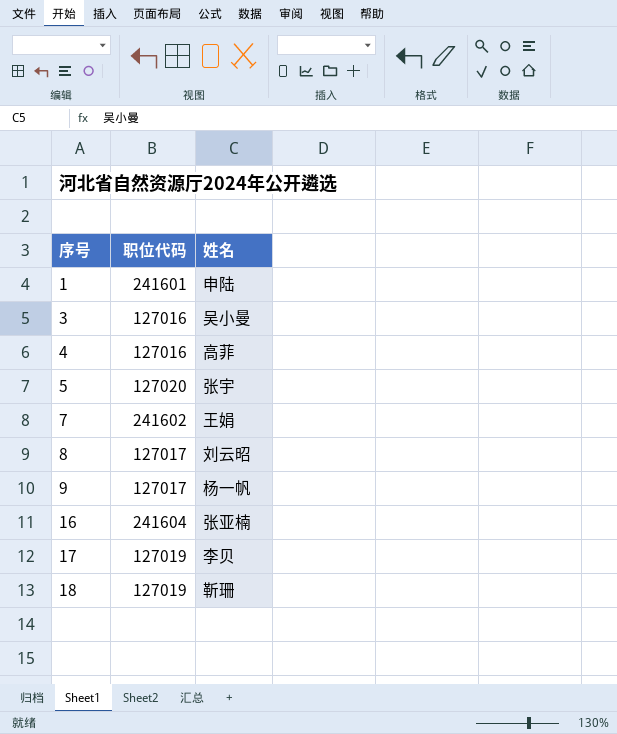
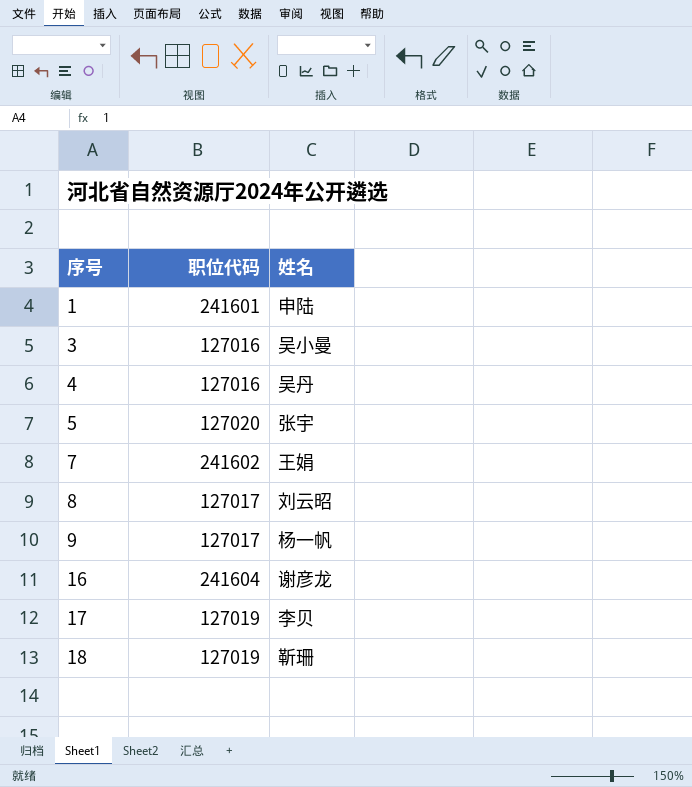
4 | 姓名: 高菲 -> 吴丹
16 | 姓名: 张亚楠 -> 谢彦龙

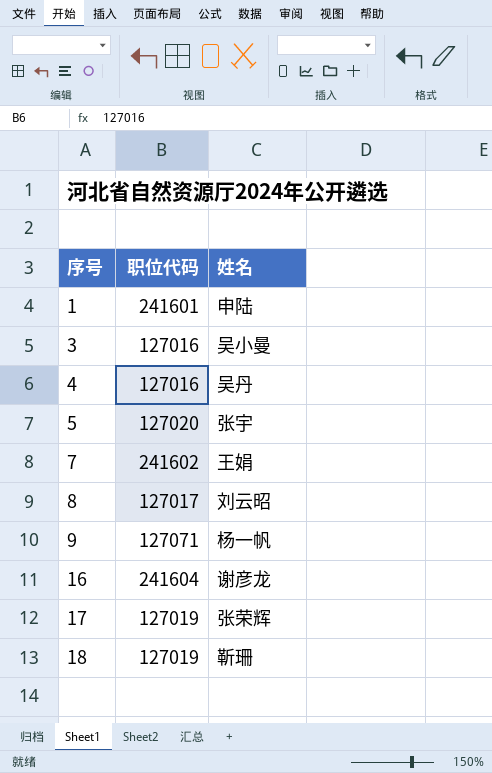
9 | 职位代码: 127017 -> 127071
17 | 姓名: 李贝 -> 张荣辉

